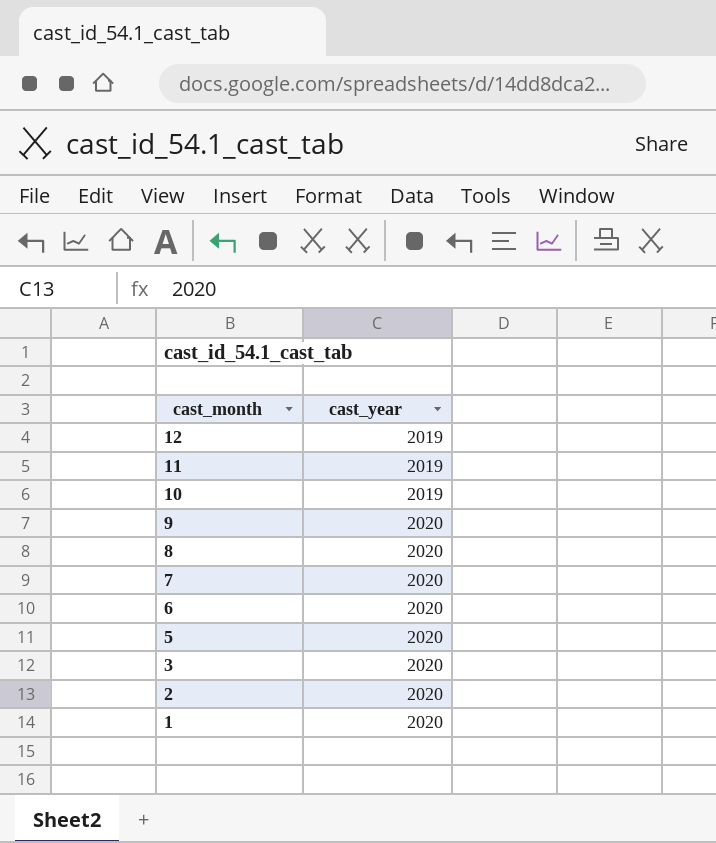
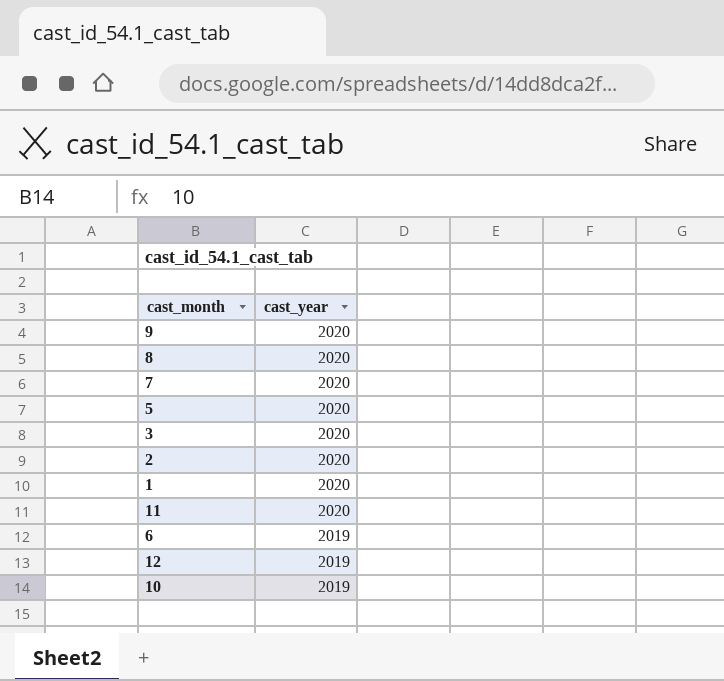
row order: cast_month descending -> cast_year descending
11 | cast_year: 2019 -> 2020
6 | cast_year: 2020 -> 2019

